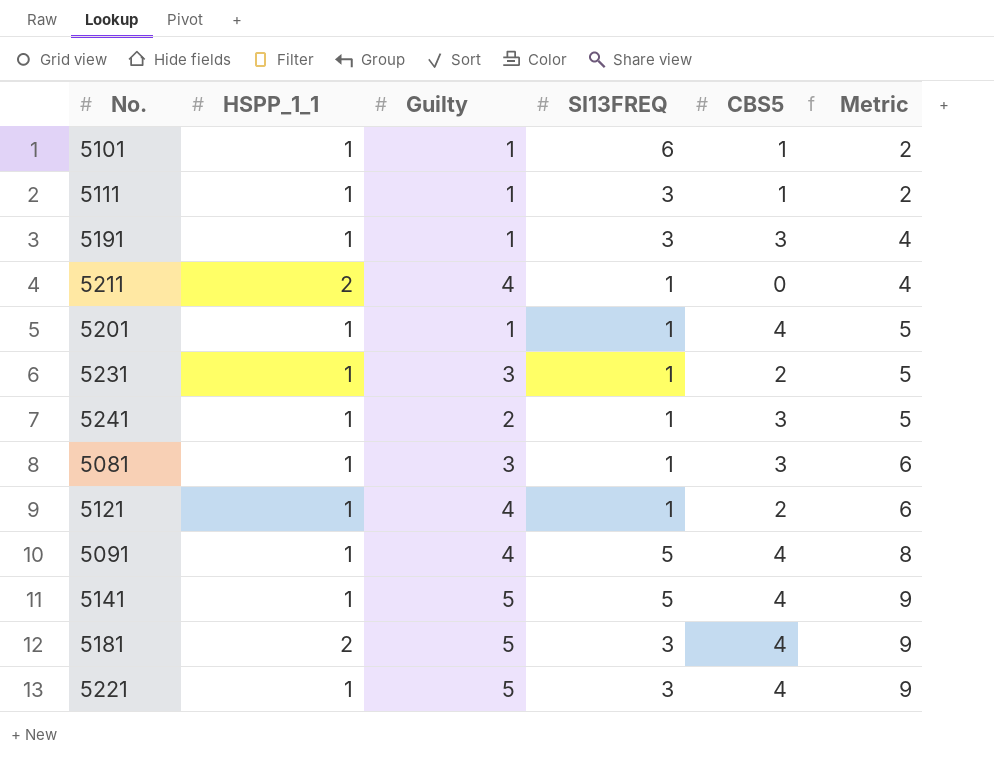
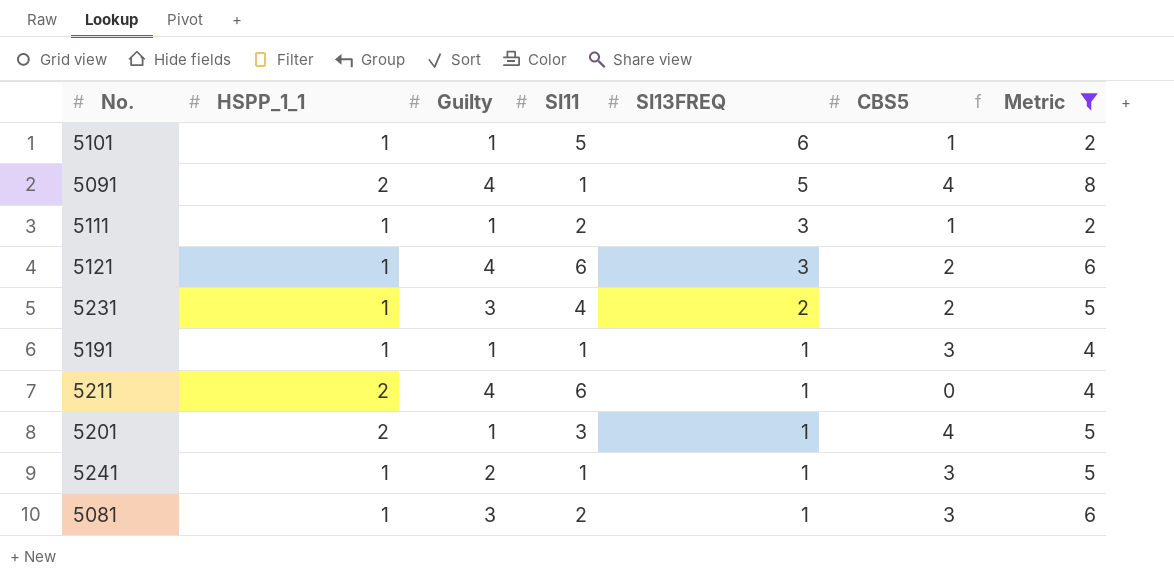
filter: none -> Metric != 9
row order: Metric ascending -> SI13FREQ descending
column SI11 | position: none -> 4
5091 | HSPP_1_1: 1 -> 2
5121 | SI13FREQ: 1 -> 3
5231 | SI13FREQ: 1 -> 2
5191 | SI13FREQ: 3 -> 1
5201 | HSPP_1_1: 1 -> 2

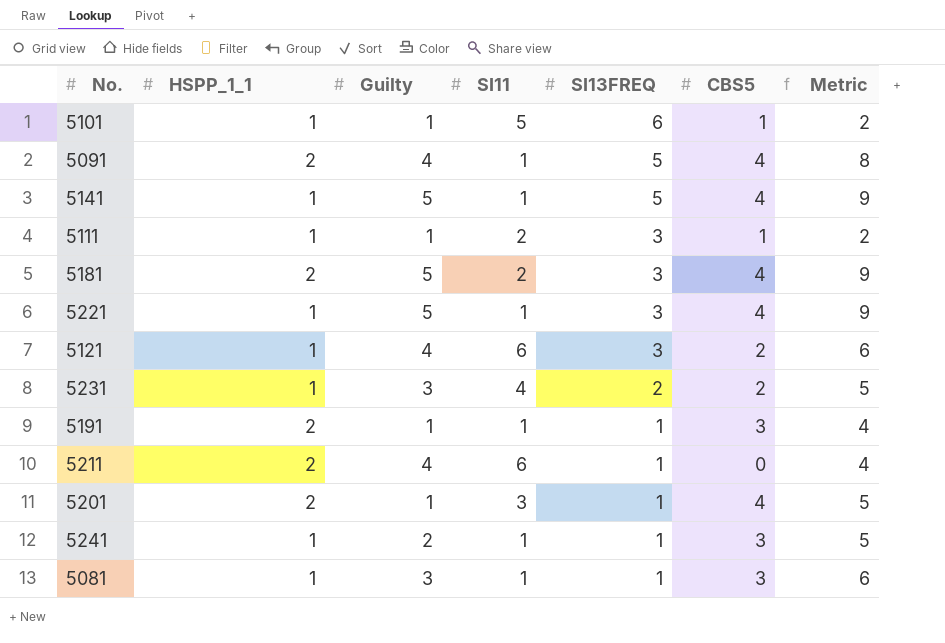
filter: Metric != 9 -> none
5191 | HSPP_1_1: 1 -> 2
5081 | SI11: 2 -> 1

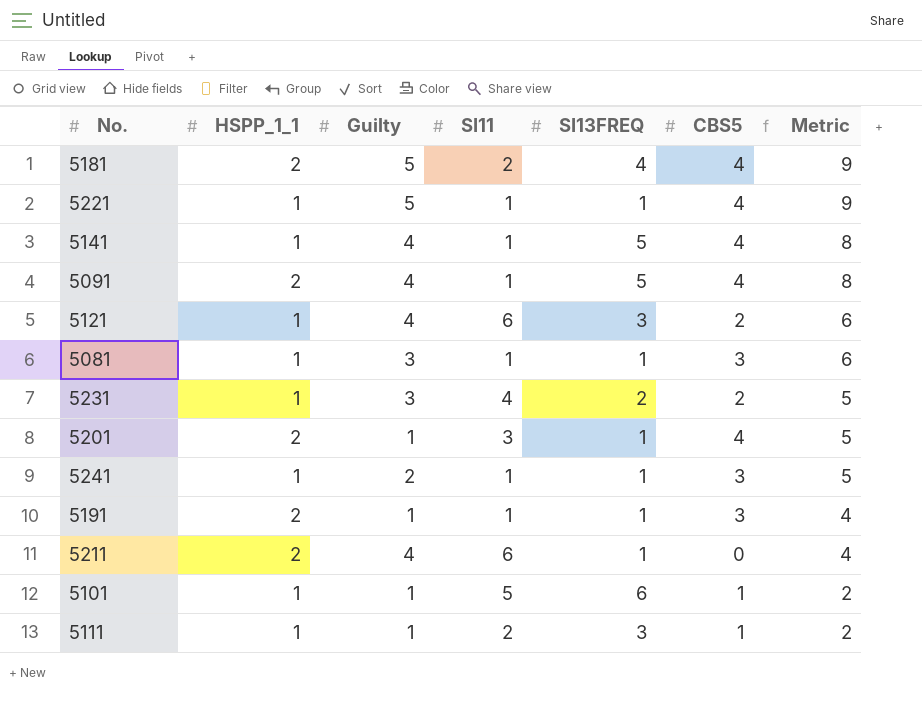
row order: SI13FREQ descending -> Metric descending
5181 | SI13FREQ: 3 -> 4
5221 | SI13FREQ: 3 -> 1
5141 | Guilty: 5 -> 4
5141 | Metric: 9 -> 8

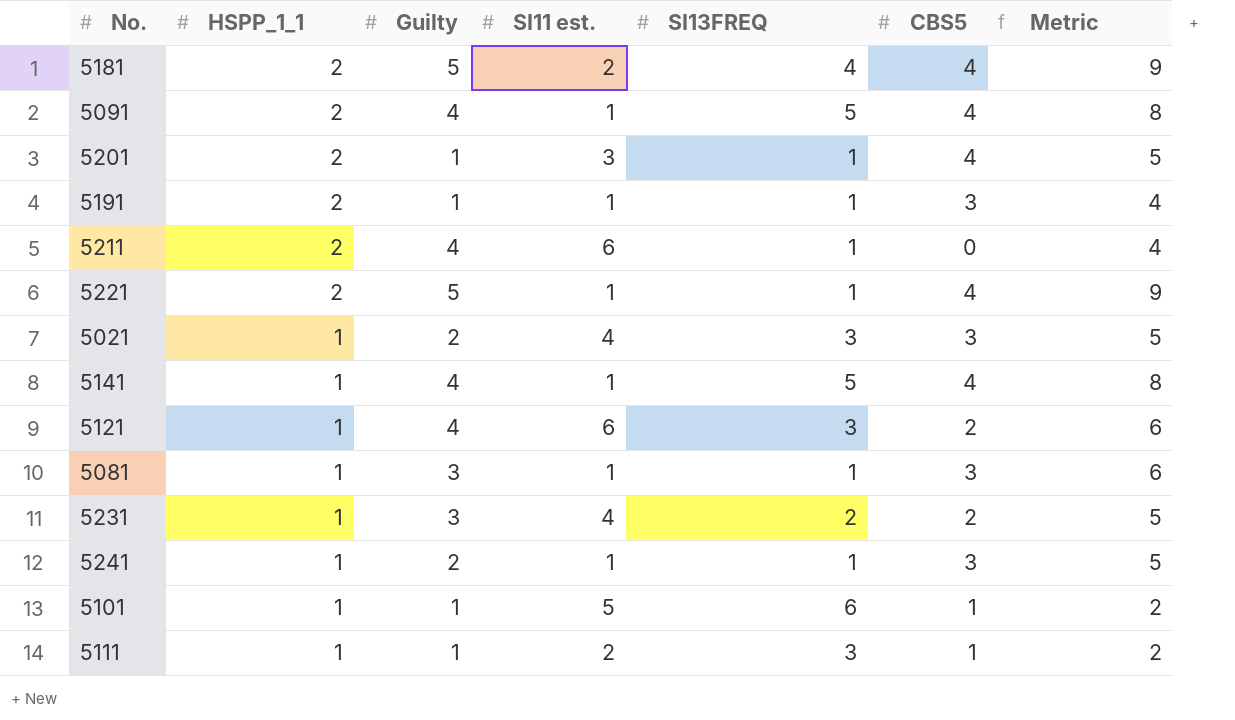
row order: Metric descending -> HSPP_1_1 descending
column name: SI11 -> SI11 est.
5221 | HSPP_1_1: 1 -> 2
row 5021: none -> 1 | 2 | 4 | 3 | 3 | 5

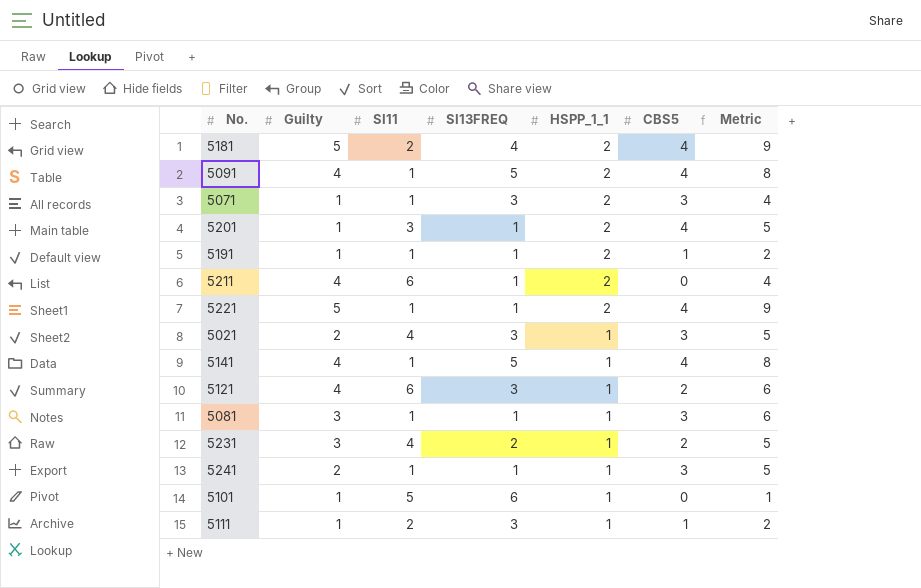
column name: SI11 est. -> SI11
column HSPP_1_1 | position: 2 -> 5
row 5071: none -> 1 | 1 | 3 | 2 | 3 | 4
5191 | CBS5: 3 -> 1
5191 | Metric: 4 -> 2
5101 | CBS5: 1 -> 0
5101 | Metric: 2 -> 1

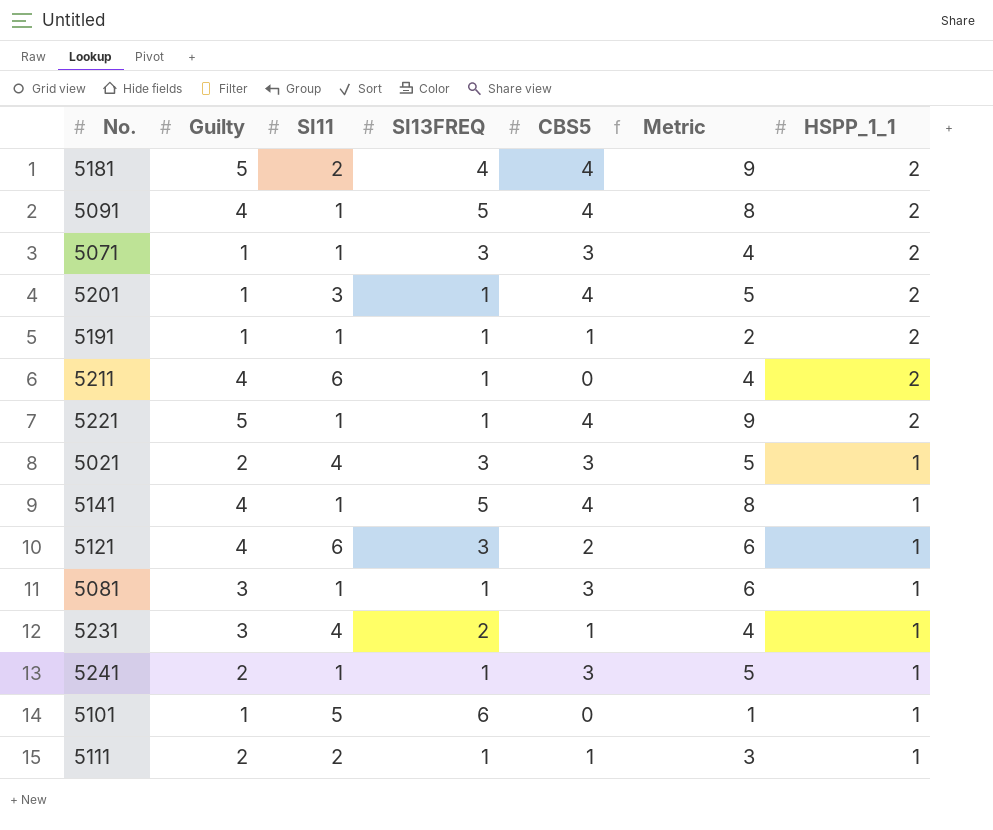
column HSPP_1_1 | position: 5 -> 7
5231 | CBS5: 2 -> 1
5231 | Metric: 5 -> 4
5111 | Guilty: 1 -> 2
5111 | SI13FREQ: 3 -> 1
5111 | Metric: 2 -> 3

